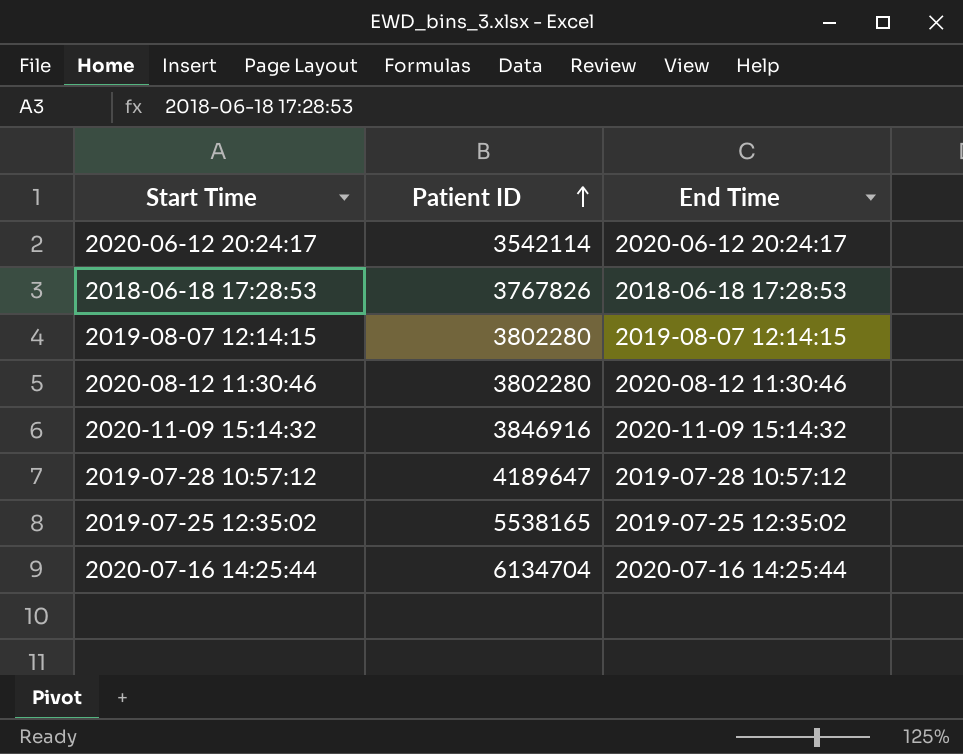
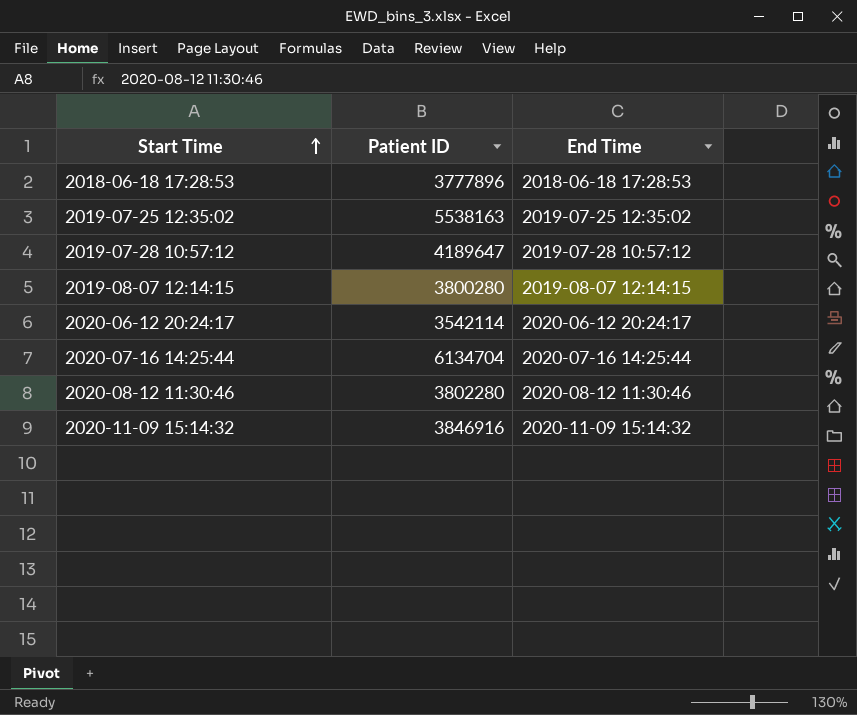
row order: Patient ID ascending -> Start Time ascending
2018-06-18 17:28:53 | Patient ID: 3767826 -> 3777896
2019-07-25 12:35:02 | Patient ID: 5538165 -> 5538163
2019-08-07 12:14:15 | Patient ID: 3802280 -> 3800280

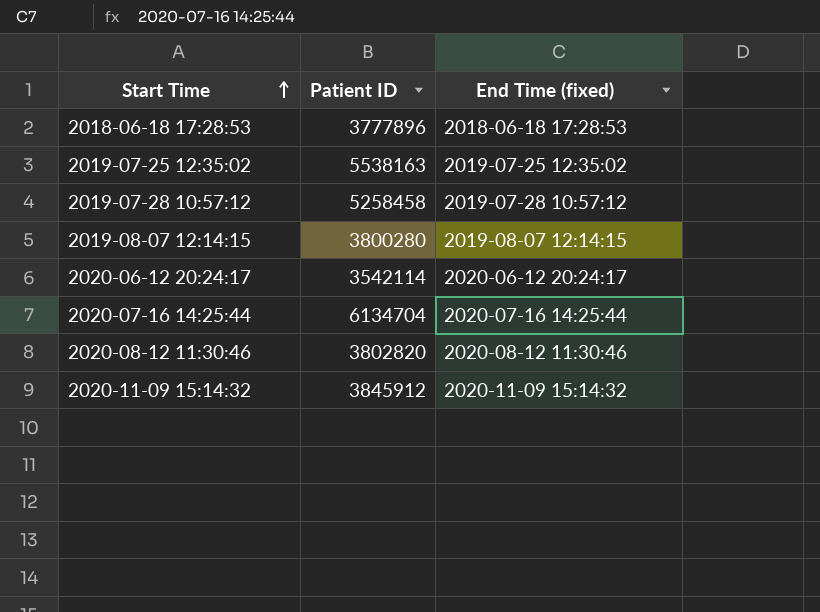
column name: End Time -> End Time (fixed)
2019-07-28 10:57:12 | Patient ID: 4189647 -> 5258458
2020-08-12 11:30:46 | Patient ID: 3802280 -> 3802820
2020-11-09 15:14:32 | Patient ID: 3846916 -> 3845912

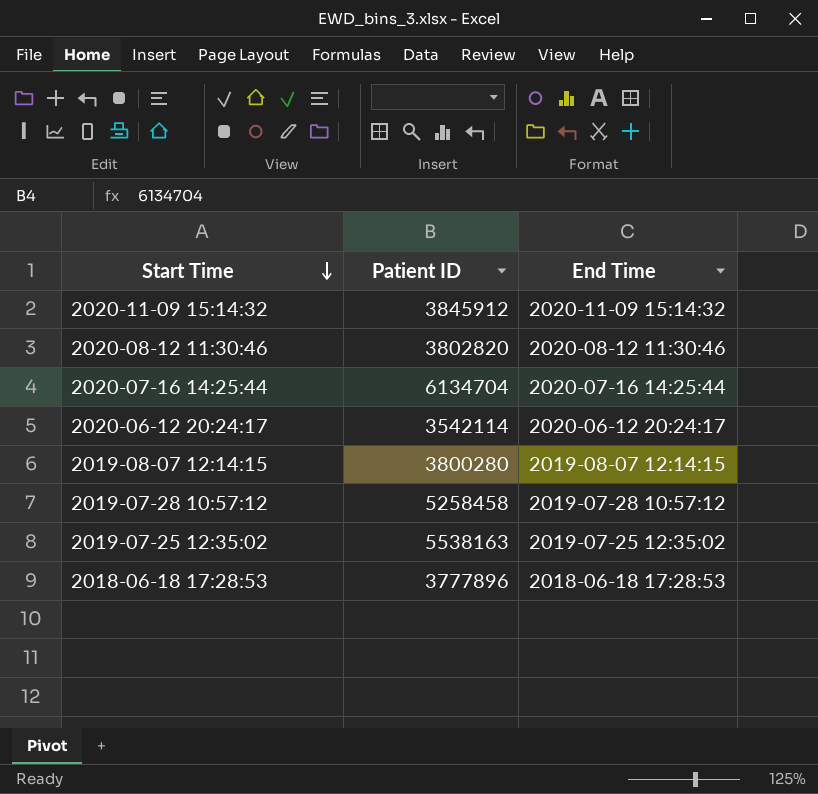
row order: Start Time ascending -> Start Time descending
column name: End Time (fixed) -> End Time

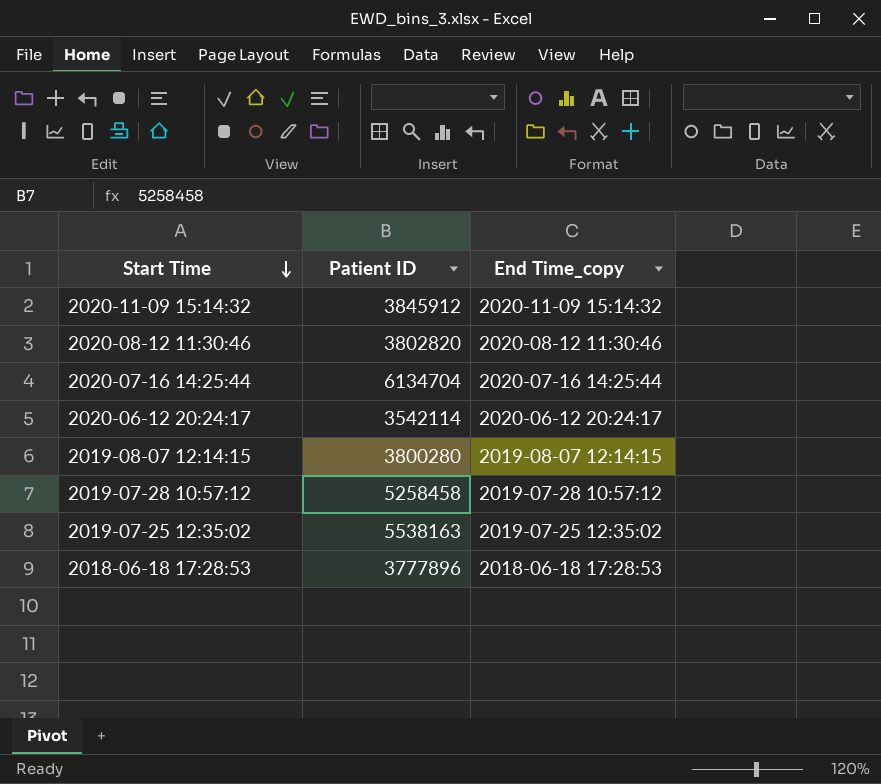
column name: End Time -> End Time_copy

